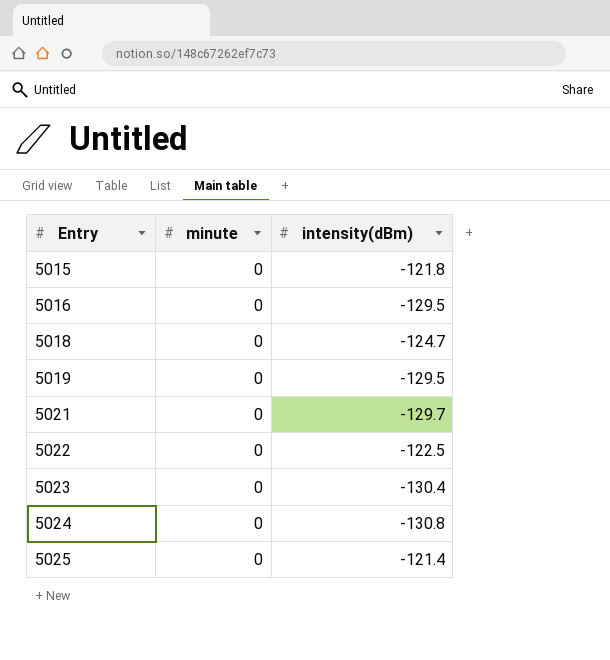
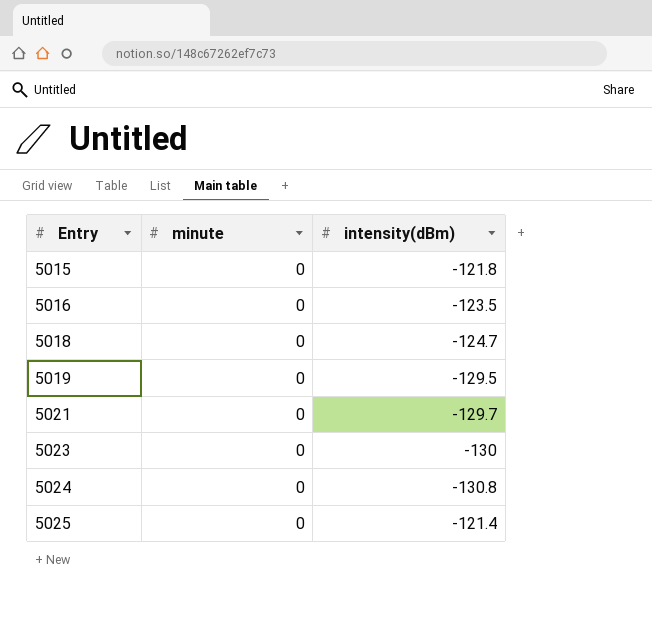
row 5022: 0 | -122.5 -> none
5016 | intensity(dBm): -129.5 -> -123.5
5023 | intensity(dBm): -130.4 -> -130

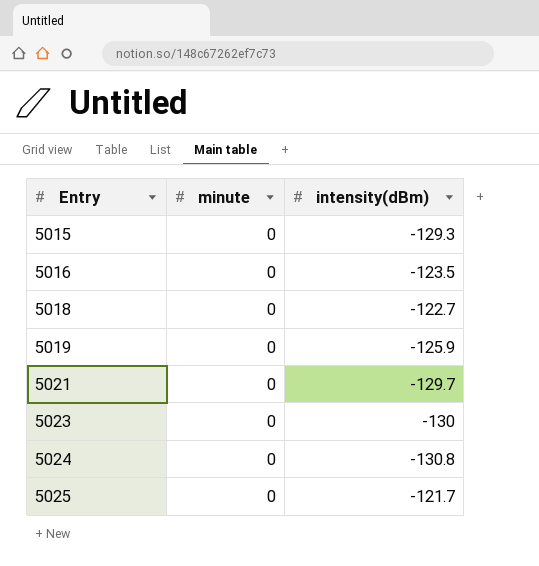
5015 | intensity(dBm): -121.8 -> -129.3
5018 | intensity(dBm): -124.7 -> -122.7
5019 | intensity(dBm): -129.5 -> -125.9
5025 | intensity(dBm): -121.4 -> -121.7

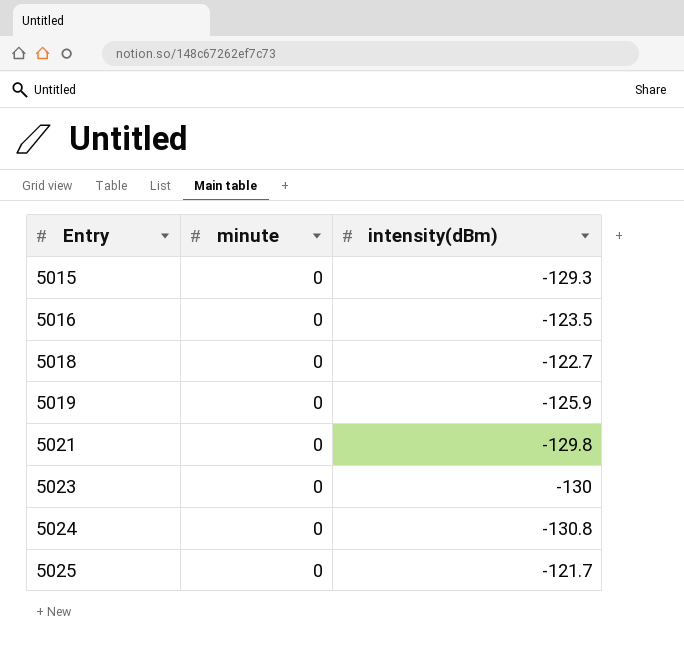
5021 | intensity(dBm): -129.7 -> -129.8

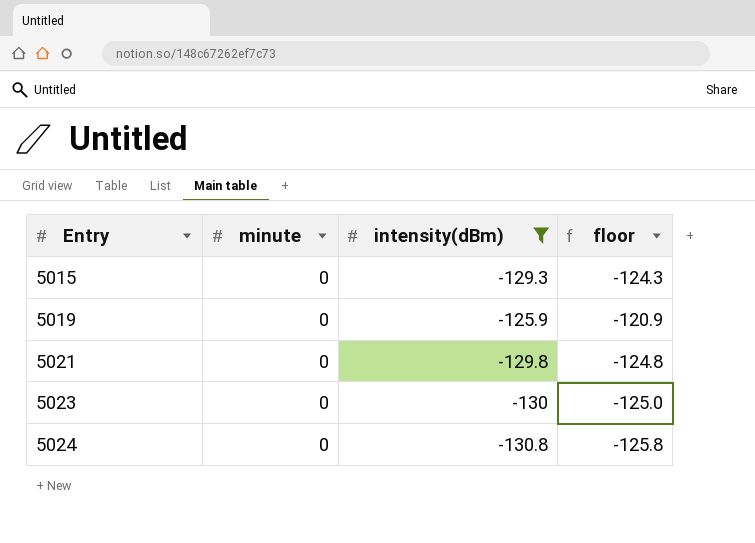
filter: none -> intensity(dBm) <= -125.9
column floor | formula: none -> [intensity(dBm)] + 5

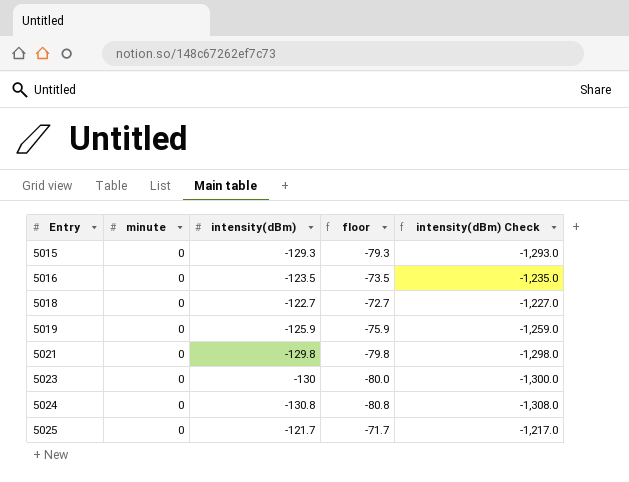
filter: intensity(dBm) <= -125.9 -> none
column floor | formula: [intensity(dBm)] + 5 -> [intensity(dBm)] + 50
column intensity(dBm) Check | formula: none -> [intensity(dBm)] * 10

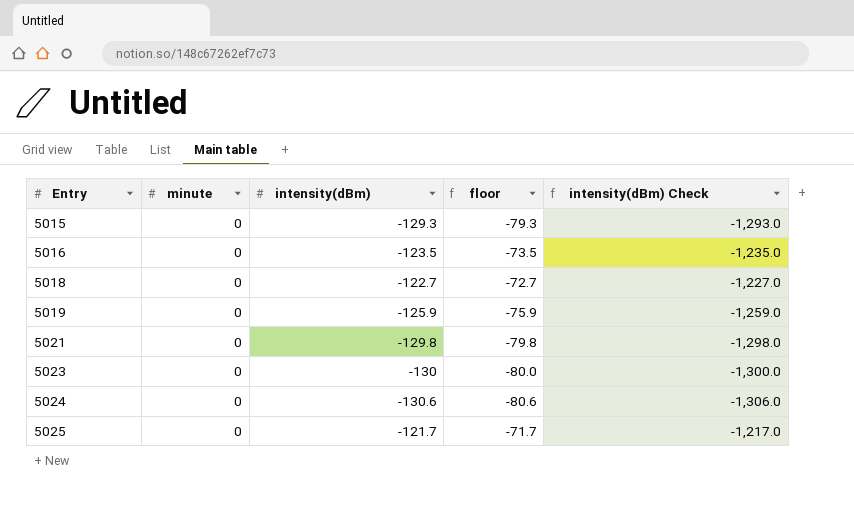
5024 | intensity(dBm): -130.8 -> -130.6
5024 | floor: -80.8 -> -80.6
5024 | intensity(dBm) Check: -1,308.0 -> -1,306.0

